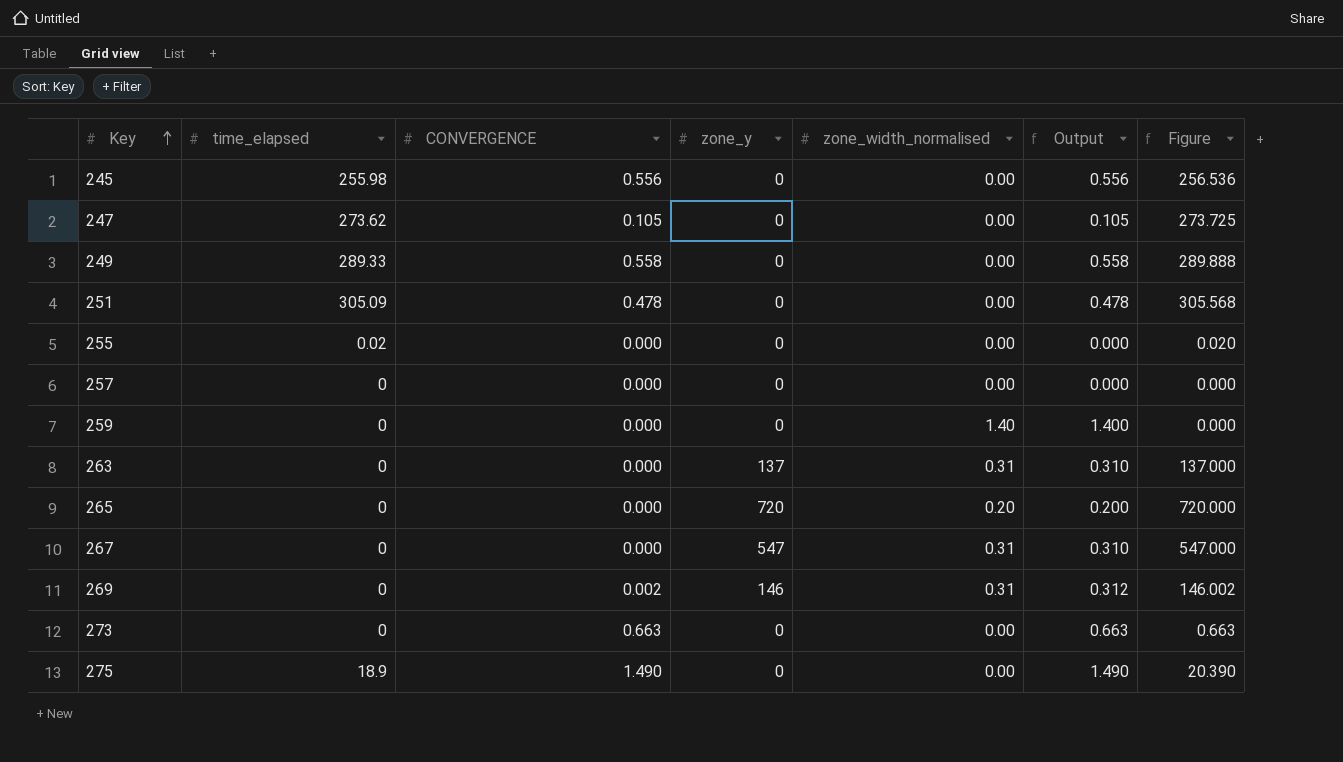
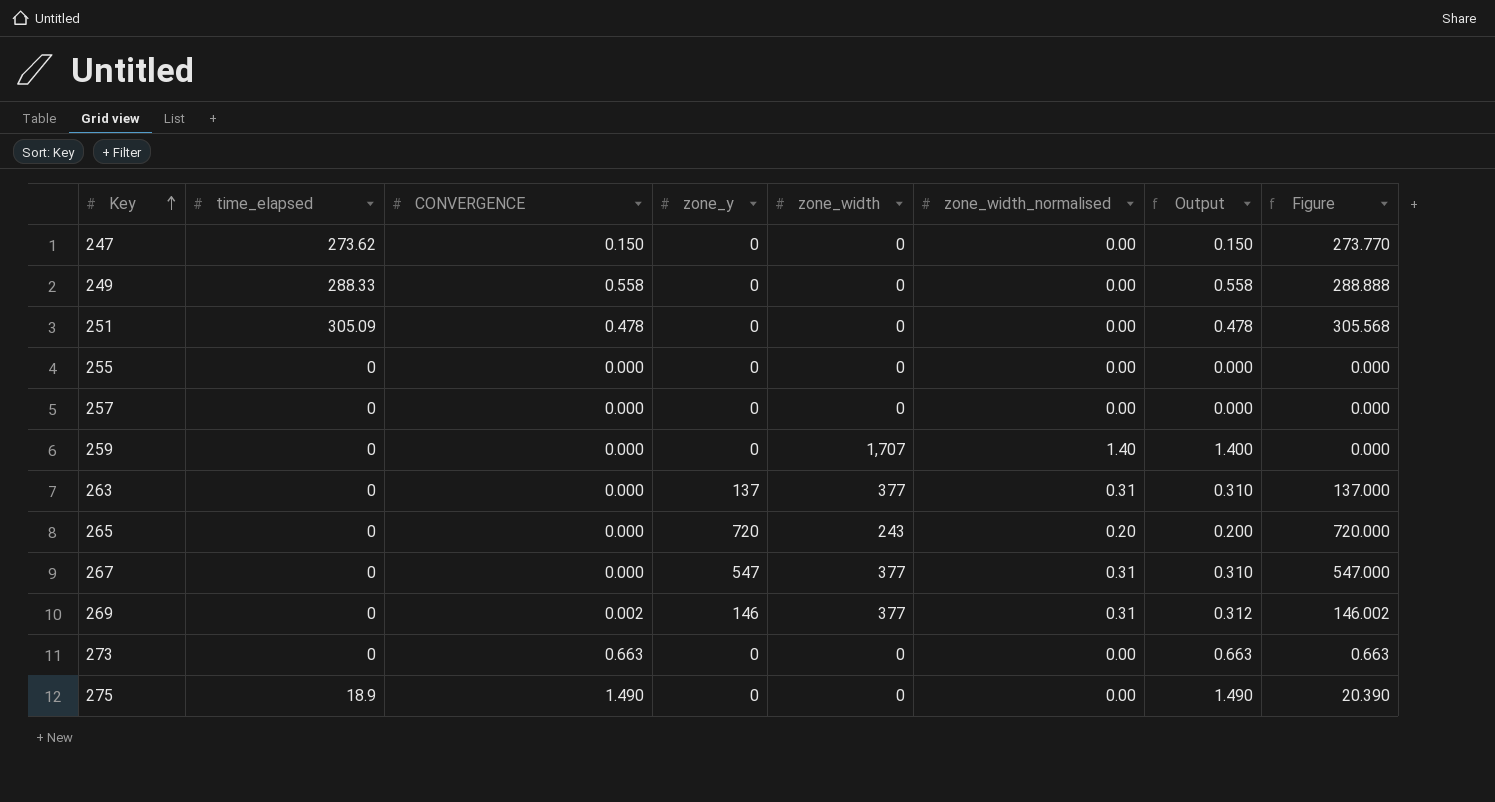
column zone_width | position: none -> 5
row 245: 255.98 | 0.556 | 0 | 0.00 | 0.556 | 256.536 -> none
247 | CONVERGENCE: 0.105 -> 0.150
247 | Output: 0.105 -> 0.150
247 | Figure: 273.725 -> 273.770
249 | time_elapsed: 289.33 -> 288.33
249 | Figure: 289.888 -> 288.888
255 | time_elapsed: 0.02 -> 0
255 | Figure: 0.020 -> 0.000

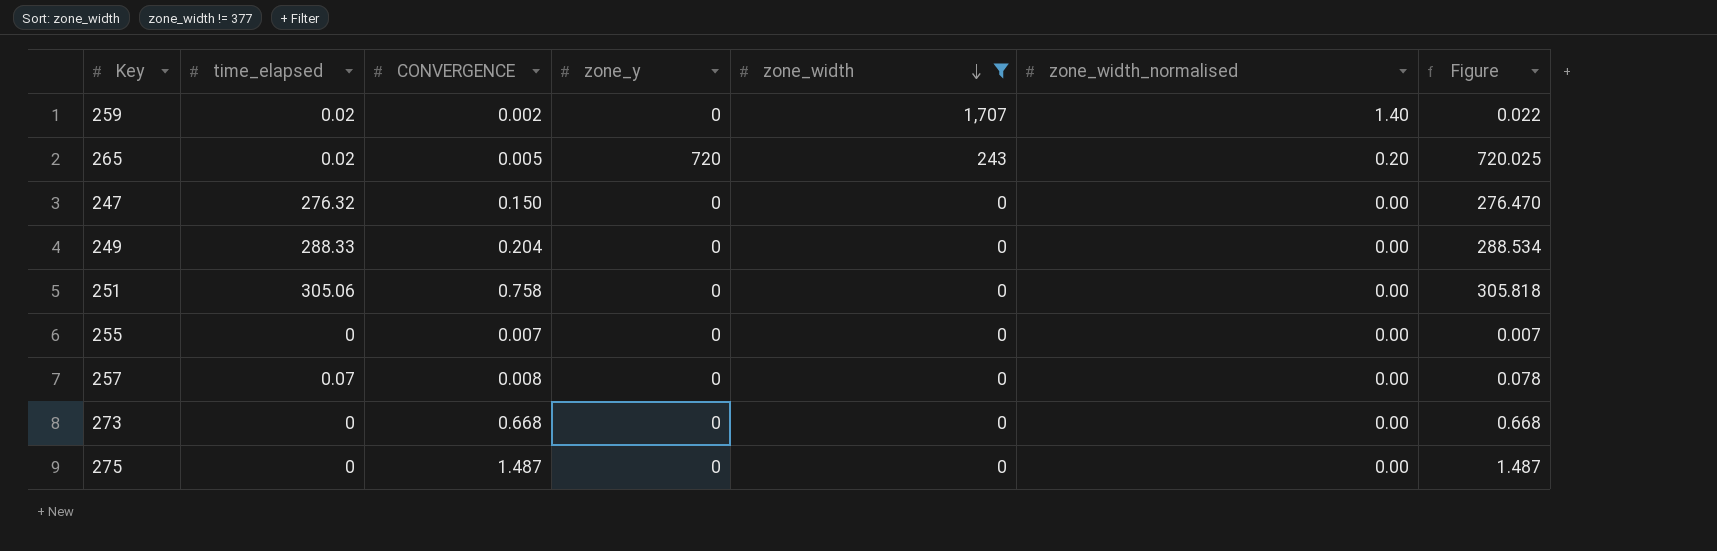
filter: none -> zone_width != 377
row order: Key ascending -> zone_width descending
column Output | formula: [CONVERGENCE] + [zone_width_normalised] -> none
259 | time_elapsed: 0 -> 0.02
259 | CONVERGENCE: 0.000 -> 0.002
259 | Figure: 0.000 -> 0.022
265 | time_elapsed: 0 -> 0.02
265 | CONVERGENCE: 0.000 -> 0.005
265 | Figure: 720.000 -> 720.025
247 | time_elapsed: 273.62 -> 276.32
247 | Figure: 273.770 -> 276.470
249 | CONVERGENCE: 0.558 -> 0.204
249 | Figure: 288.888 -> 288.534
251 | time_elapsed: 305.09 -> 305.06
251 | CONVERGENCE: 0.478 -> 0.758
251 | Figure: 305.568 -> 305.818
255 | CONVERGENCE: 0.000 -> 0.007
255 | Figure: 0.000 -> 0.007
257 | time_elapsed: 0 -> 0.07
257 | CONVERGENCE: 0.000 -> 0.008
257 | Figure: 0.000 -> 0.078
273 | CONVERGENCE: 0.663 -> 0.668
273 | Figure: 0.663 -> 0.668
275 | time_elapsed: 18.9 -> 0
275 | CONVERGENCE: 1.490 -> 1.487
275 | Figure: 20.390 -> 1.487

